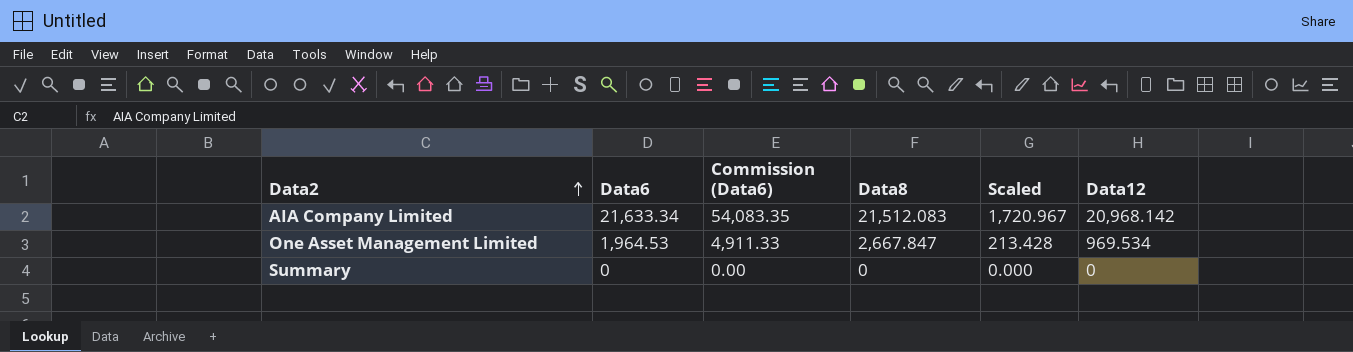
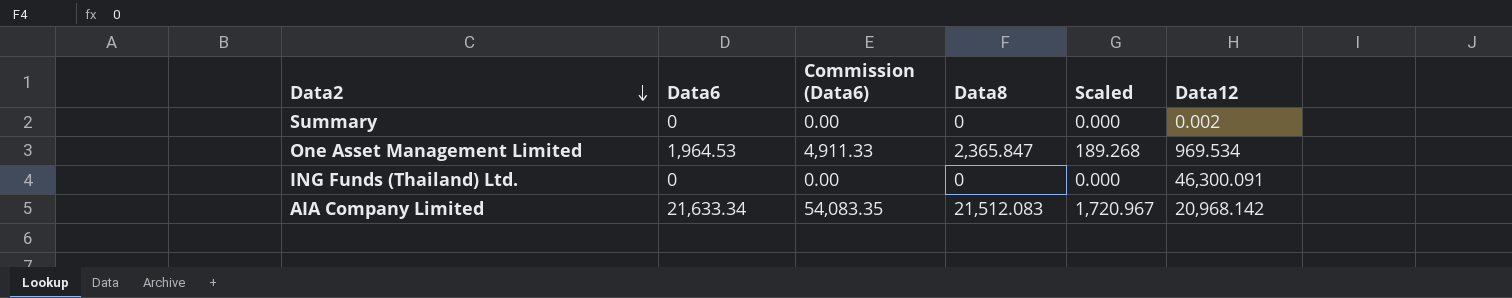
row order: Data2 ascending -> Data2 descending
Summary | Data12: 0 -> 0.002
One Asset Management Limited | Data8: 2,667.847 -> 2,365.847
One Asset Management Limited | Scaled: 213.428 -> 189.268
row ING Funds (Thailand) Ltd.: none -> 0 | 0.00 | 0 | 0.000 | 46,300.091

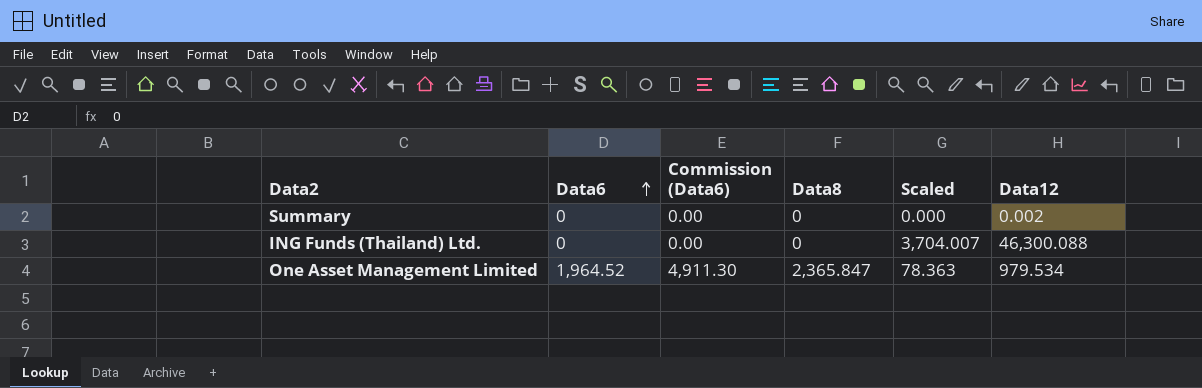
row order: Data2 descending -> Data6 ascending
column Scaled | formula: [Data8] * 0.08 -> [Data12] * 0.08
row AIA Company Limited: 21,633.34 | 54,083.35 | 21,512.083 | 1,720.967 | 20,968.142 -> none
ING Funds (Thailand) Ltd. | Data12: 46,300.091 -> 46,300.088
One Asset Management Limited | Data6: 1,964.53 -> 1,964.52
One Asset Management Limited | Commission (Data6): 4,911.33 -> 4,911.30
One Asset Management Limited | Data12: 969.534 -> 979.534

